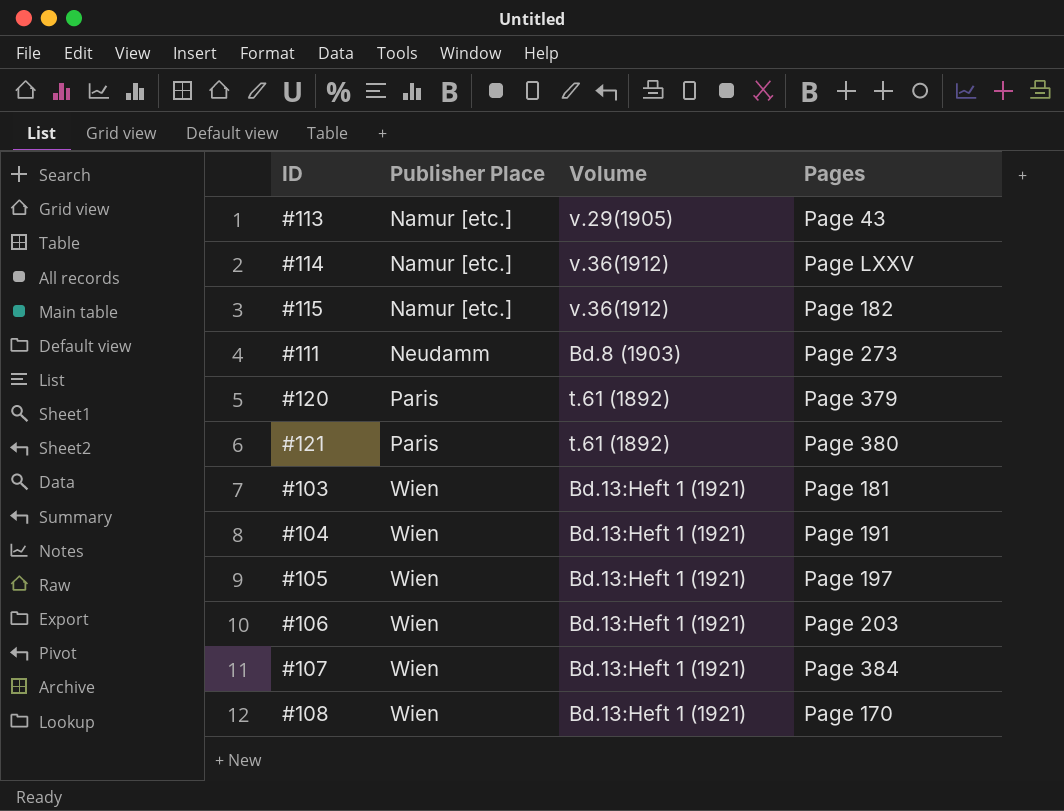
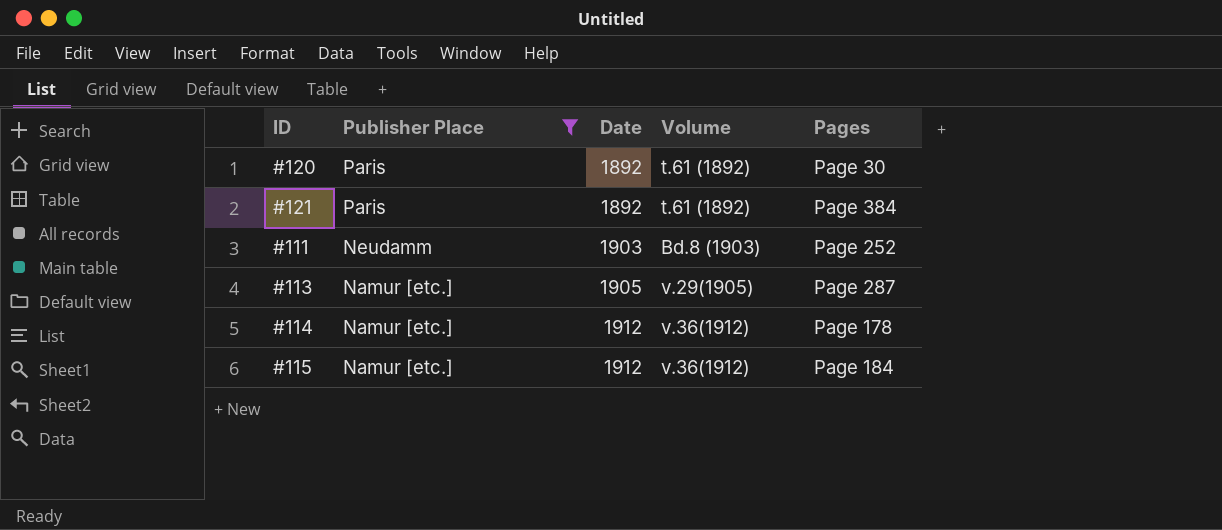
filter: none -> Publisher Place != Wien
row order: Publisher Place ascending -> Publisher Place descending
column Date | position: none -> 3
#120 | Pages: Page 379 -> Page 30
#121 | Pages: Page 380 -> Page 384
#111 | Pages: Page 273 -> Page 252
#113 | Pages: Page 43 -> Page 287
#114 | Pages: Page LXXV -> Page 178
#115 | Pages: Page 182 -> Page 184

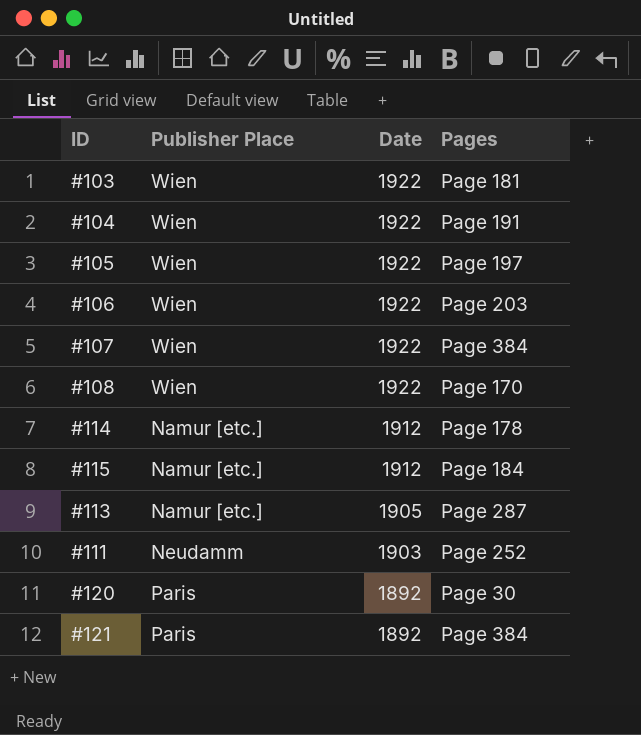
filter: Publisher Place != Wien -> none
row order: Publisher Place descending -> Date descending
column Volume | position: 4 -> none

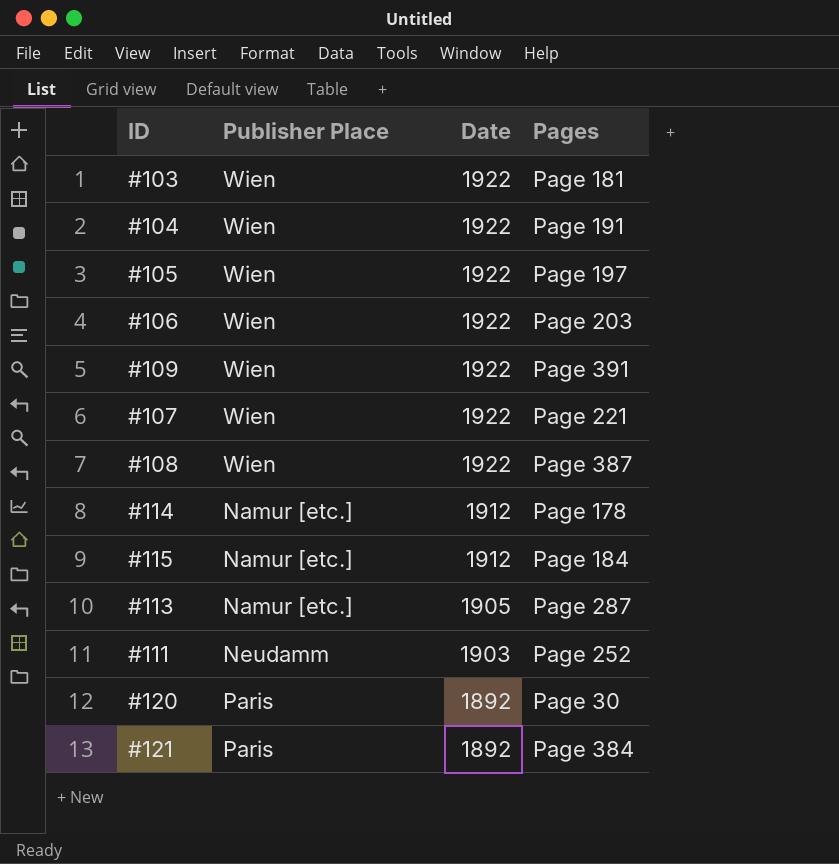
row #109: none -> Wien | 1922 | Page 391
#107 | Pages: Page 384 -> Page 221
#108 | Pages: Page 170 -> Page 387

